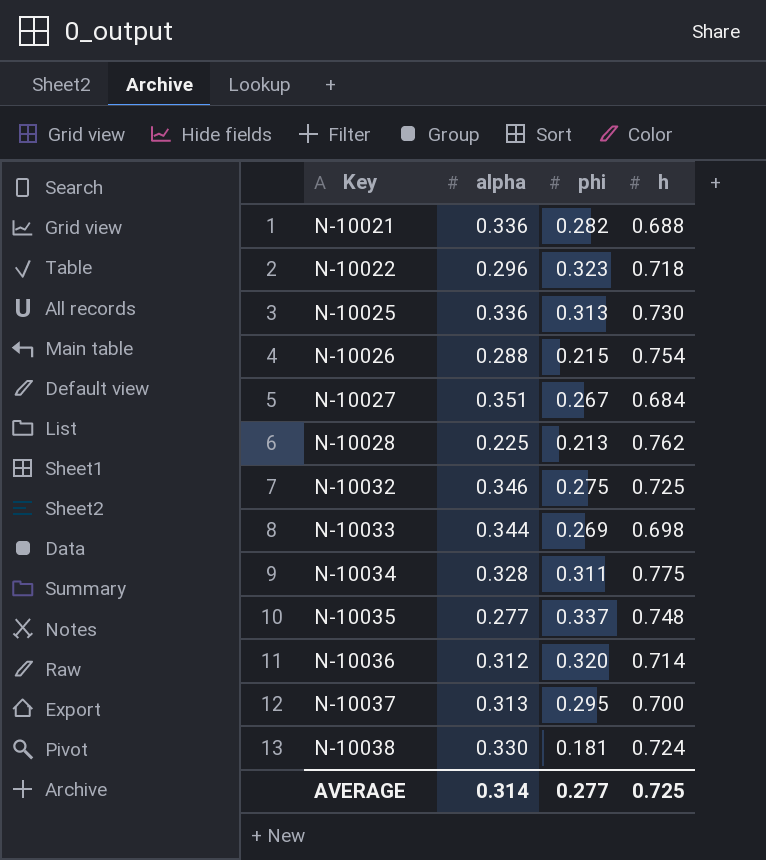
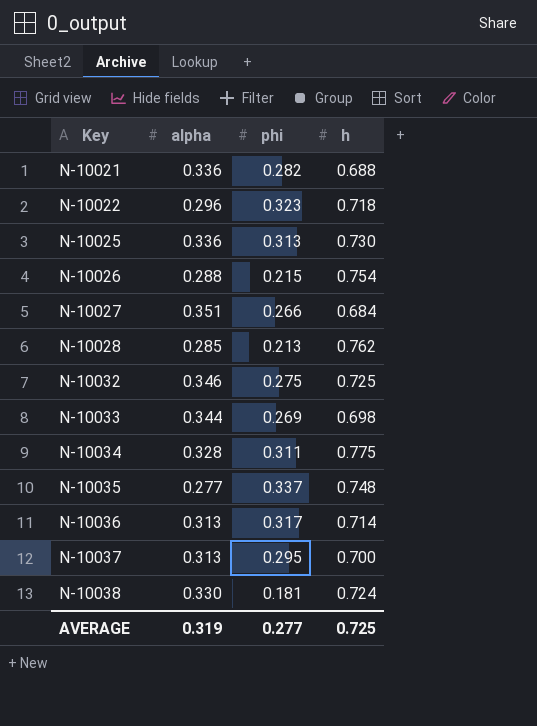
N-10027 | phi: 0.267 -> 0.266
N-10028 | alpha: 0.225 -> 0.285
N-10036 | alpha: 0.312 -> 0.313
N-10036 | phi: 0.320 -> 0.317
AVERAGE | alpha: 0.314 -> 0.319

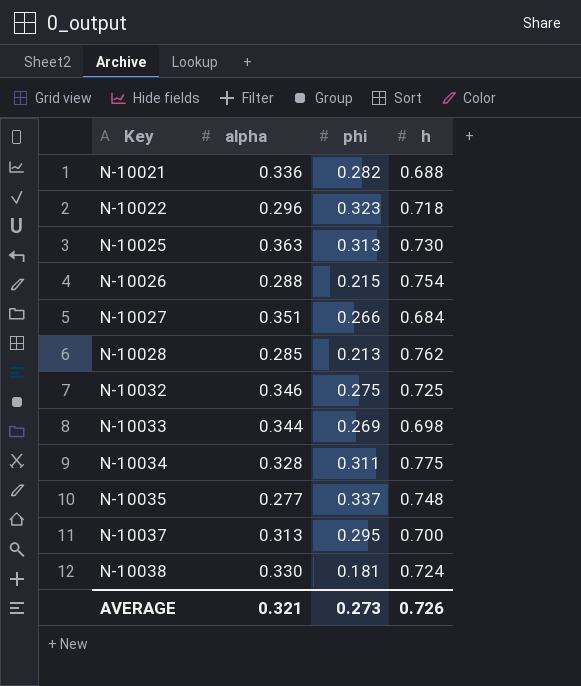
row N-10036: 0.313 | 0.317 | 0.714 -> none
N-10025 | alpha: 0.336 -> 0.363
AVERAGE | alpha: 0.319 -> 0.321
AVERAGE | phi: 0.277 -> 0.273
AVERAGE | h: 0.725 -> 0.726

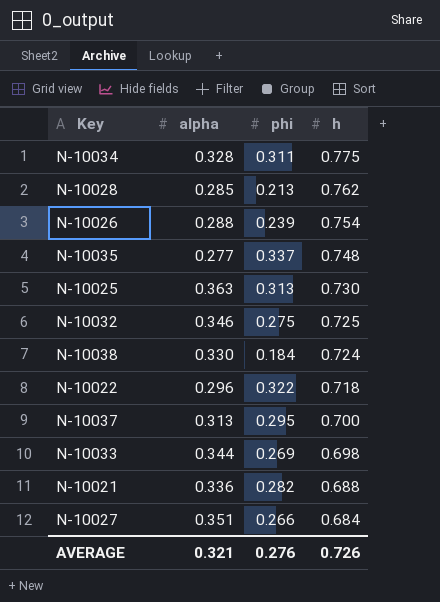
row order: Key ascending -> h descending
N-10026 | phi: 0.215 -> 0.239
N-10038 | phi: 0.181 -> 0.184
N-10022 | phi: 0.323 -> 0.322
AVERAGE | phi: 0.273 -> 0.276

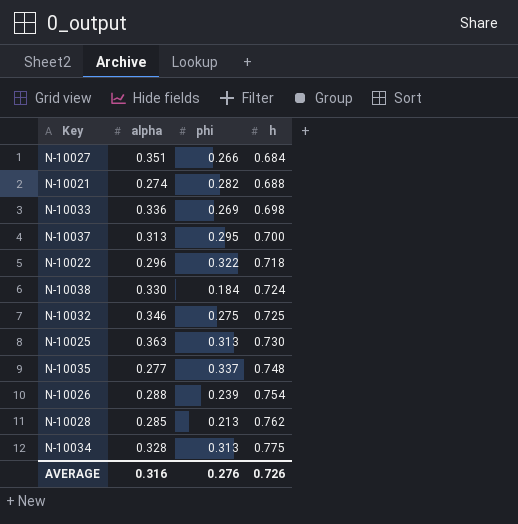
row order: h descending -> h ascending
N-10021 | alpha: 0.336 -> 0.274
N-10033 | alpha: 0.344 -> 0.336
N-10034 | phi: 0.311 -> 0.313
AVERAGE | alpha: 0.321 -> 0.316

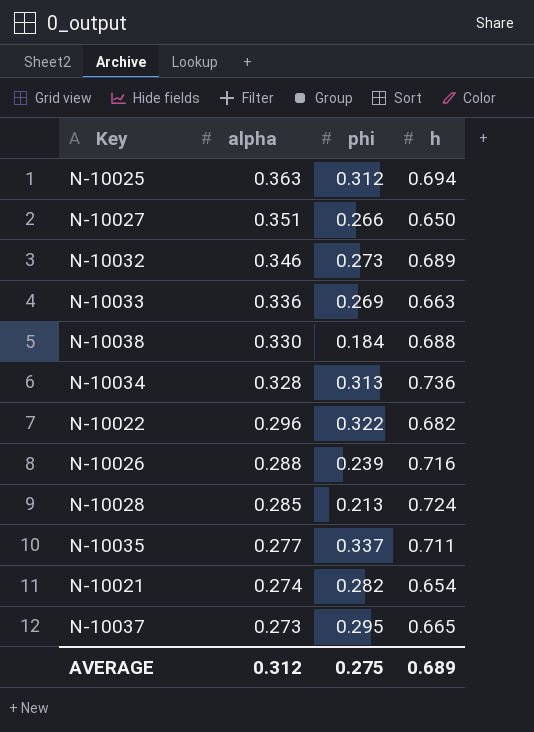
row order: h ascending -> alpha descending
N-10025 | phi: 0.313 -> 0.312
N-10025 | h: 0.730 -> 0.694
N-10027 | h: 0.684 -> 0.650
N-10032 | phi: 0.275 -> 0.273
N-10032 | h: 0.725 -> 0.689
N-10033 | h: 0.698 -> 0.663
N-10038 | h: 0.724 -> 0.688
N-10034 | h: 0.775 -> 0.736
N-10022 | h: 0.718 -> 0.682
N-10026 | h: 0.754 -> 0.716
N-10028 | h: 0.762 -> 0.724
N-10035 | h: 0.748 -> 0.711
N-10021 | h: 0.688 -> 0.654
N-10037 | alpha: 0.313 -> 0.273
N-10037 | h: 0.700 -> 0.665
AVERAGE | alpha: 0.316 -> 0.312
AVERAGE | phi: 0.276 -> 0.275
AVERAGE | h: 0.726 -> 0.689

